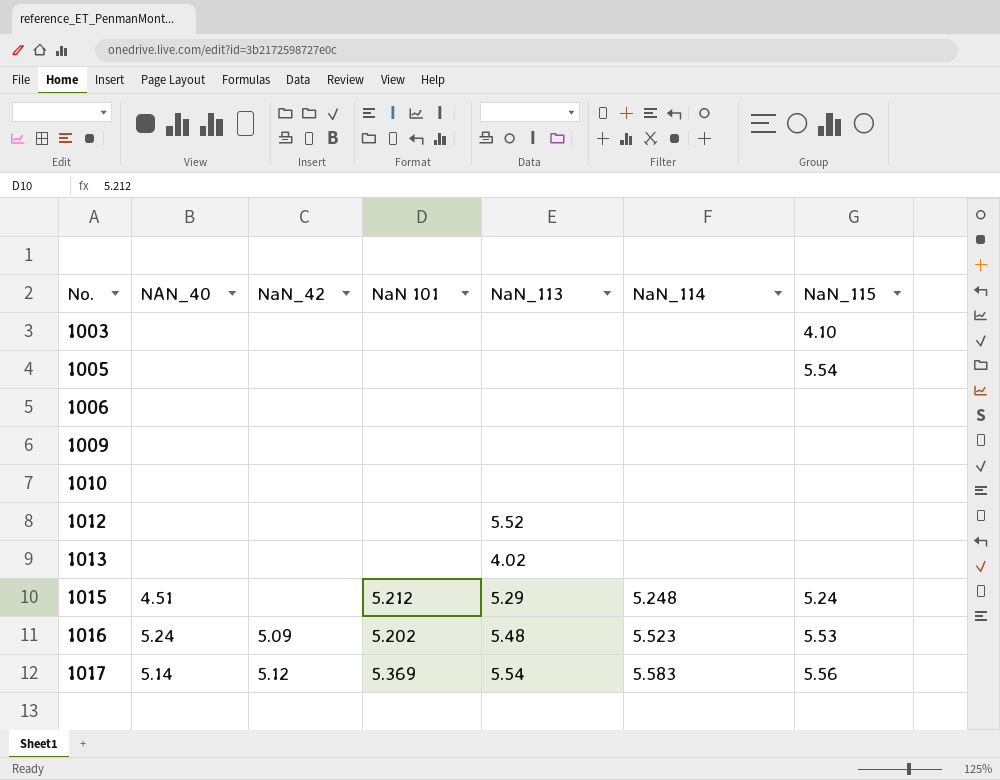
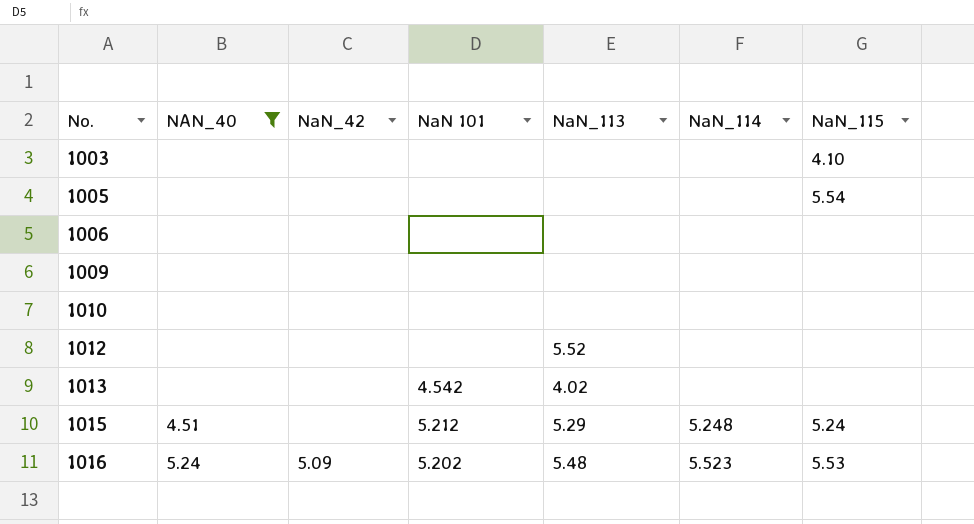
filter: none -> NAN_40 != 5.14
1013 | NaN 101: none -> 4.542

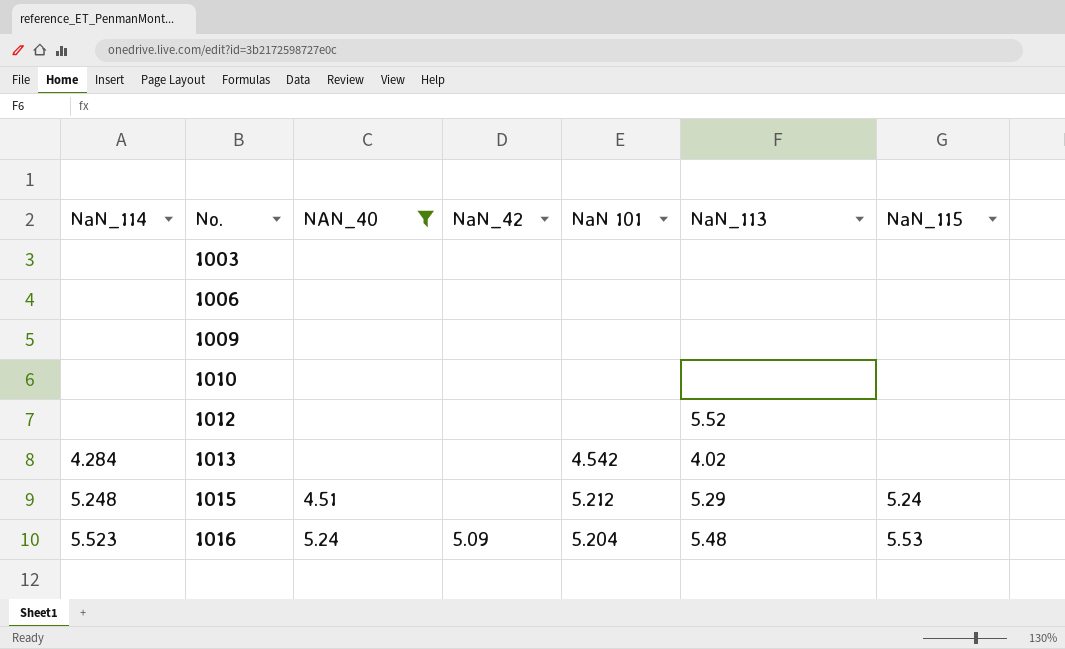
column NaN_114 | position: 6 -> 1
row 1005: none | none | none | none | none | 5.54 -> none
1003 | NaN_115: 4.10 -> none
1013 | NaN_114: none -> 4.284
1016 | NaN 101: 5.202 -> 5.204

